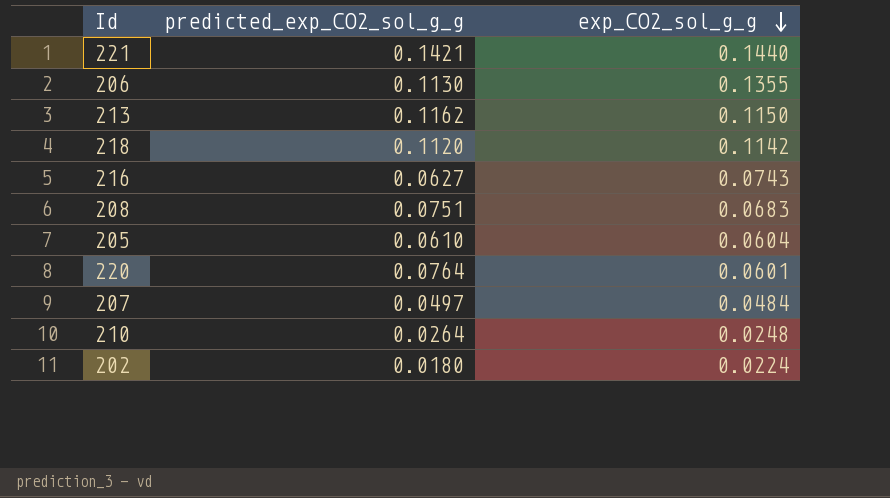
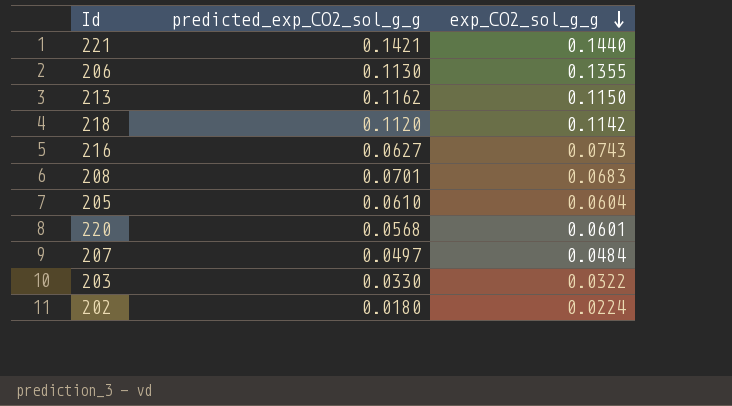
row 210: 0.0264 | 0.0248 -> none
208 | predicted_exp_CO2_sol_g_g: 0.0751 -> 0.0701
220 | predicted_exp_CO2_sol_g_g: 0.0764 -> 0.0568
row 203: none -> 0.0330 | 0.0322

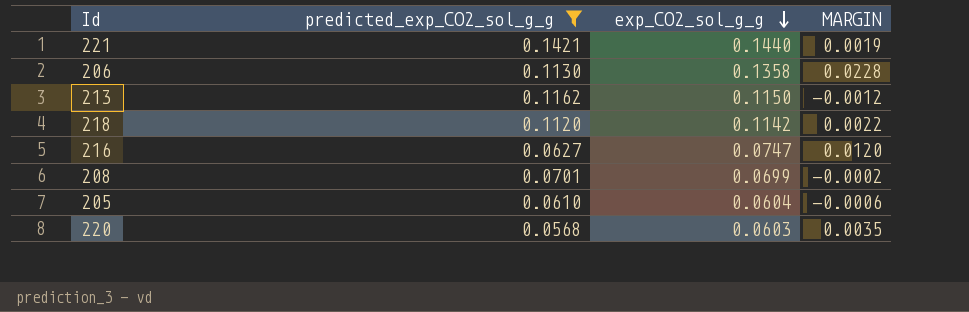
filter: none -> predicted_exp_CO2_sol_g_g >= 0.0568
column MARGIN | formula: none -> [exp_CO2_sol_g_g] - [predicted_exp_CO2_sol_g_g]
206 | exp_CO2_sol_g_g: 0.1355 -> 0.1358
216 | exp_CO2_sol_g_g: 0.0743 -> 0.0747
208 | exp_CO2_sol_g_g: 0.0683 -> 0.0699
220 | exp_CO2_sol_g_g: 0.0601 -> 0.0603

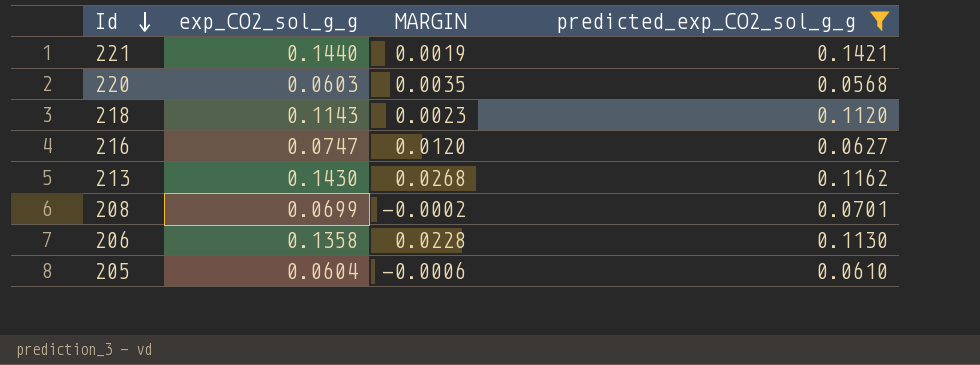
row order: exp_CO2_sol_g_g descending -> Id descending
column predicted_exp_CO2_sol_g_g | position: 2 -> 4
218 | exp_CO2_sol_g_g: 0.1142 -> 0.1143
218 | MARGIN: 0.0022 -> 0.0023
213 | exp_CO2_sol_g_g: 0.1150 -> 0.1430
213 | MARGIN: -0.0012 -> 0.0268

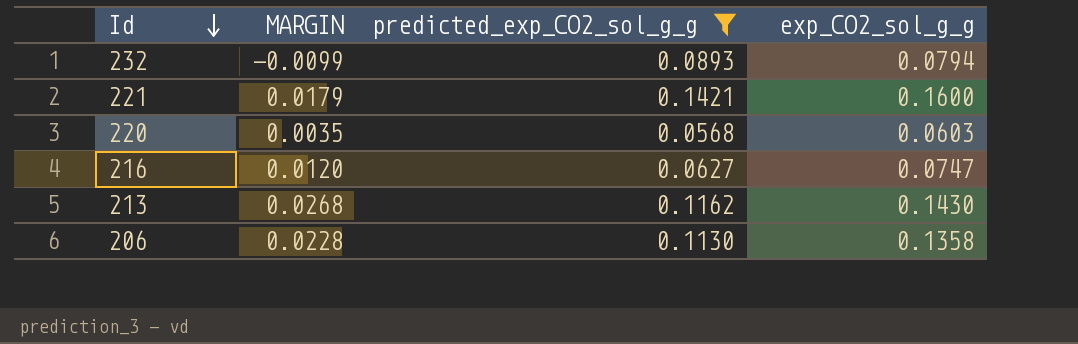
column exp_CO2_sol_g_g | position: 2 -> 4
row 218: 0.1143 | 0.0023 | 0.1120 -> none
row 208: 0.0699 | -0.0002 | 0.0701 -> none
row 205: 0.0604 | -0.0006 | 0.0610 -> none
row 232: none -> -0.0099 | 0.0893 | 0.0794
221 | MARGIN: 0.0019 -> 0.0179
221 | exp_CO2_sol_g_g: 0.1440 -> 0.1600

